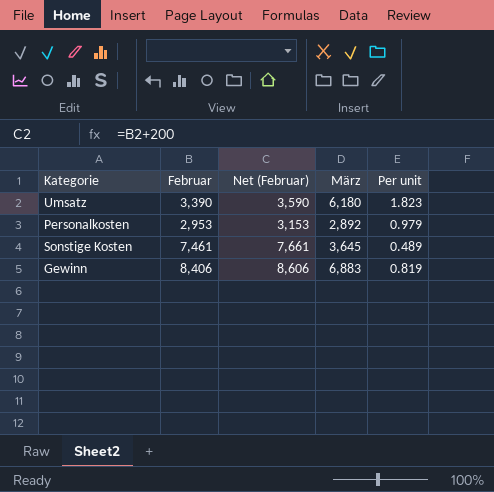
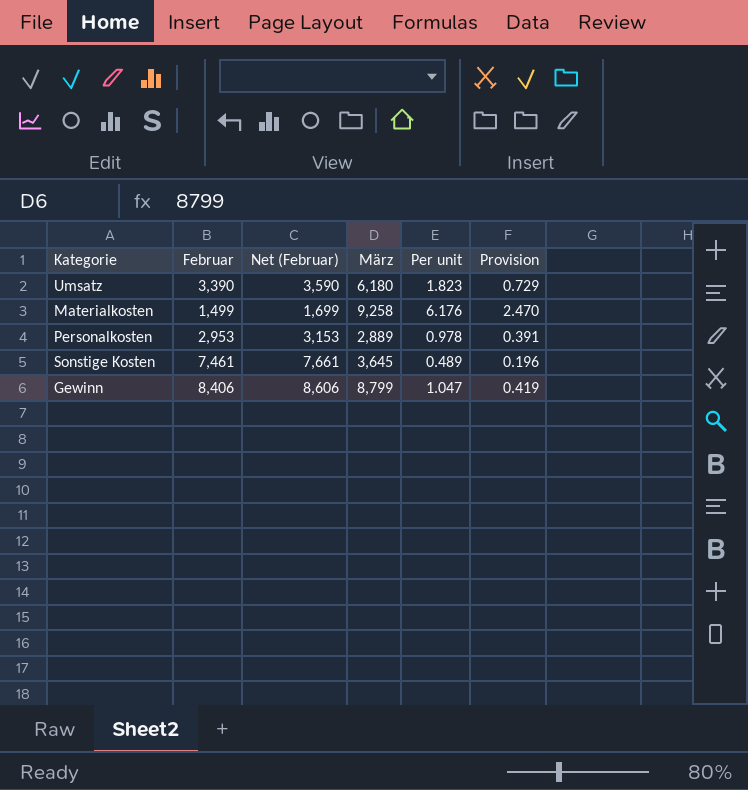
column Provision | formula: none -> [Per unit] * 0.4
row Materialkosten: none -> 1,499 | 1,699 | 9,258 | 6.176 | 2.470
Personalkosten | März: 2,892 -> 2,889
Personalkosten | Per unit: 0.979 -> 0.978
Gewinn | März: 6,883 -> 8,799
Gewinn | Per unit: 0.819 -> 1.047

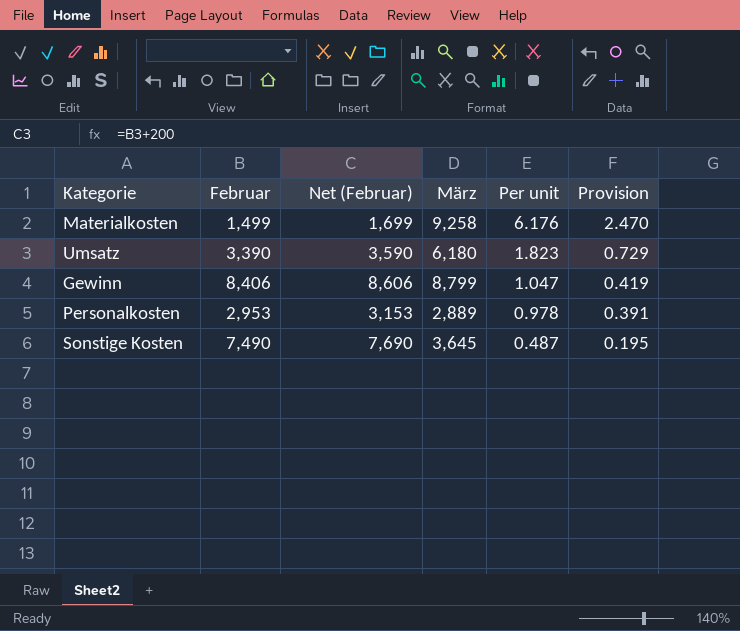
row order: none -> Per unit descending
Sonstige Kosten | Februar: 7,461 -> 7,490
Sonstige Kosten | Net (Februar): 7,661 -> 7,690
Sonstige Kosten | Per unit: 0.489 -> 0.487
Sonstige Kosten | Provision: 0.196 -> 0.195

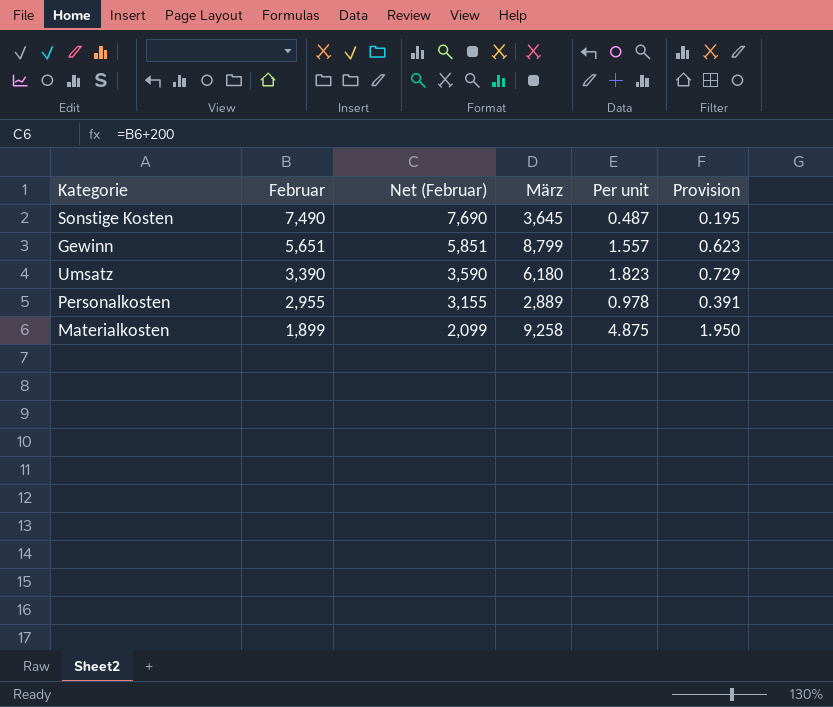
row order: Per unit descending -> Februar descending
Gewinn | Februar: 8,406 -> 5,651
Gewinn | Net (Februar): 8,606 -> 5,851
Gewinn | Per unit: 1.047 -> 1.557
Gewinn | Provision: 0.419 -> 0.623
Personalkosten | Februar: 2,953 -> 2,955
Personalkosten | Net (Februar): 3,153 -> 3,155
Materialkosten | Februar: 1,499 -> 1,899
Materialkosten | Net (Februar): 1,699 -> 2,099
Materialkosten | Per unit: 6.176 -> 4.875
Materialkosten | Provision: 2.470 -> 1.950

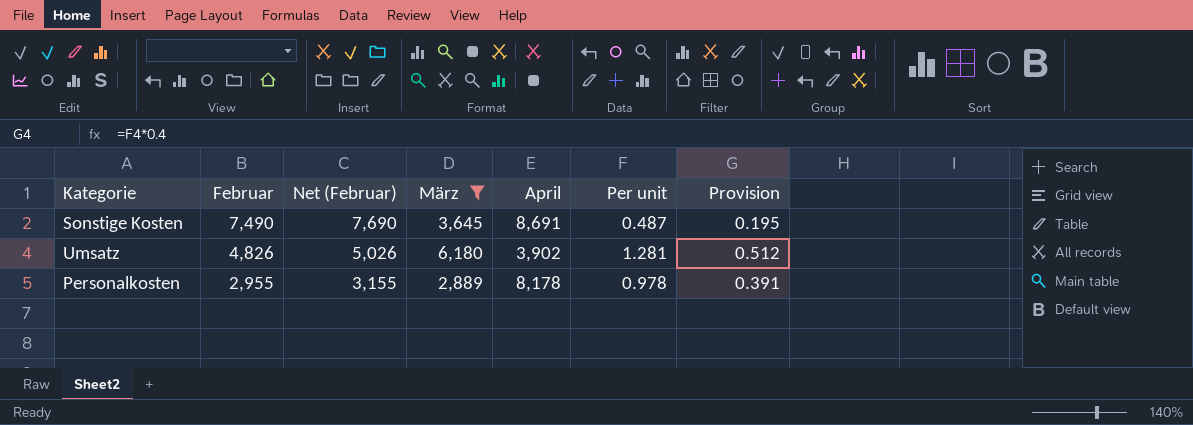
filter: none -> März <= 6,180
column April | position: none -> 5
Umsatz | Februar: 3,390 -> 4,826
Umsatz | Net (Februar): 3,590 -> 5,026
Umsatz | Per unit: 1.823 -> 1.281
Umsatz | Provision: 0.729 -> 0.512

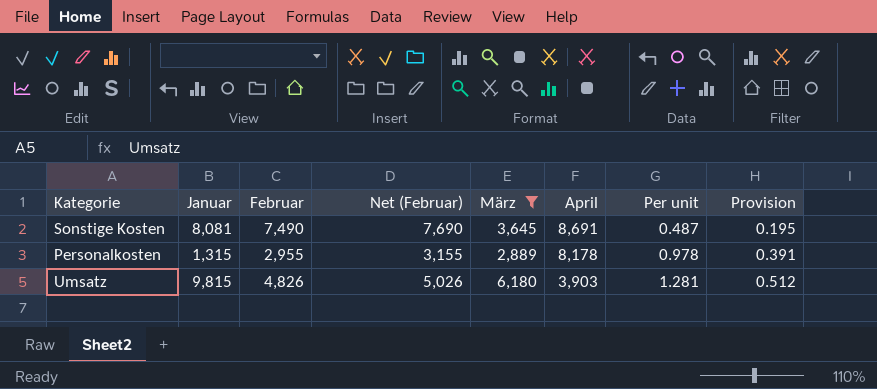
row order: Februar descending -> April descending
column Januar | position: none -> 2
Umsatz | April: 3,902 -> 3,903

